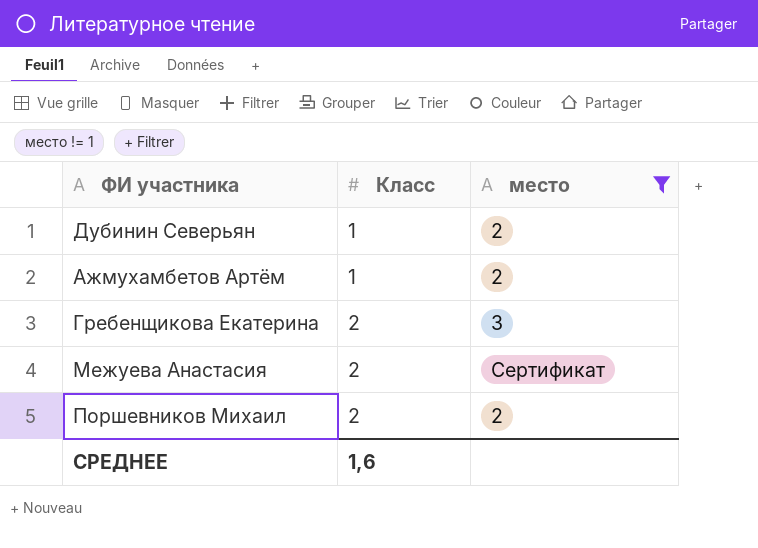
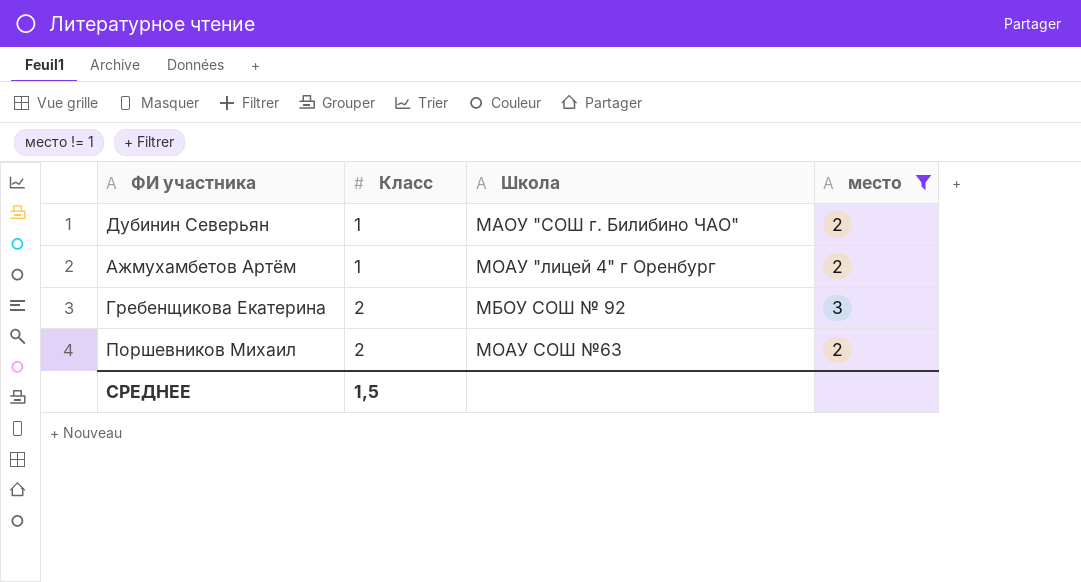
column Школа | position: none -> 3
row Межуева Анастасия: 2 | Сертификат -> none
СРЕДНЕЕ | Класс: 1,6 -> 1,5

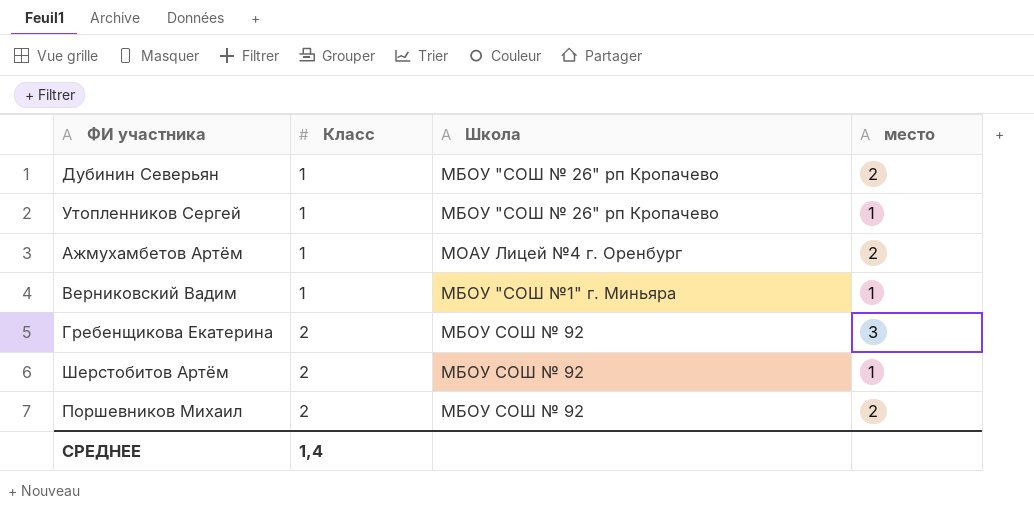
filter: место != 1 -> none
Дубинин Северьян | Школа: МАОУ "СОШ г. Билибино ЧАО" -> МБОУ "СОШ № 26" рп Кропачево
Ажмухамбетов Артём | Школа: МОАУ "лицей 4" г Оренбург -> МОАУ Лицей №4 г. Оренбург
Поршевников Михаил | Школа: МОАУ СОШ №63 -> МБОУ СОШ № 92
СРЕДНЕЕ | Класс: 1,5 -> 1,4

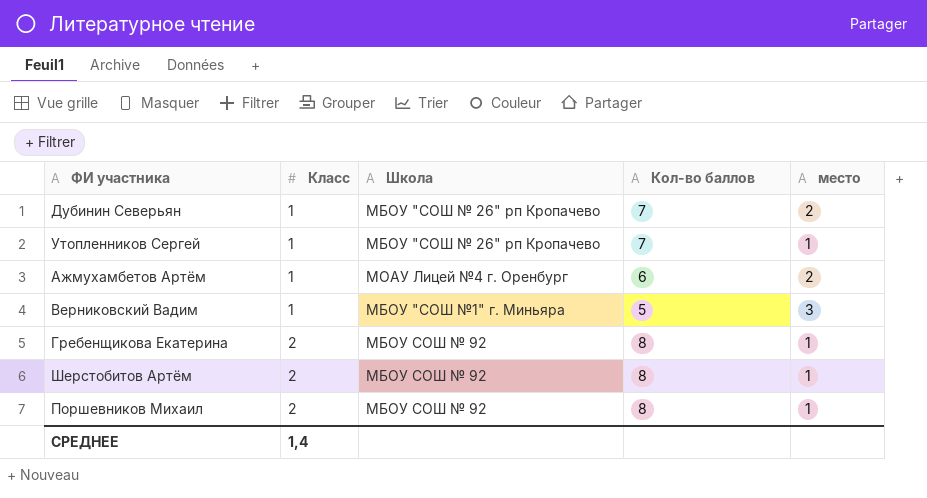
column Кол-во баллов | position: none -> 4
Верниковский Вадим | место: 1 -> 3
Гребенщикова Екатерина | место: 3 -> 1
Поршевников Михаил | место: 2 -> 1

